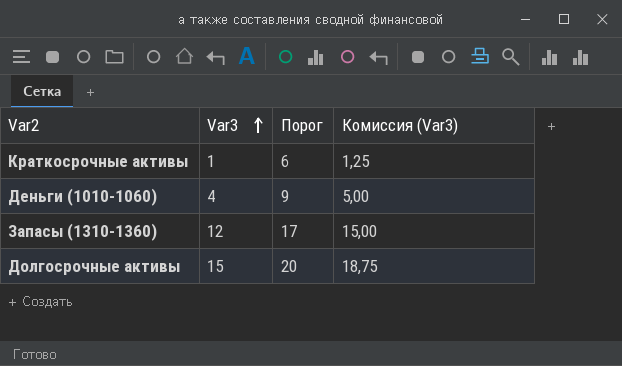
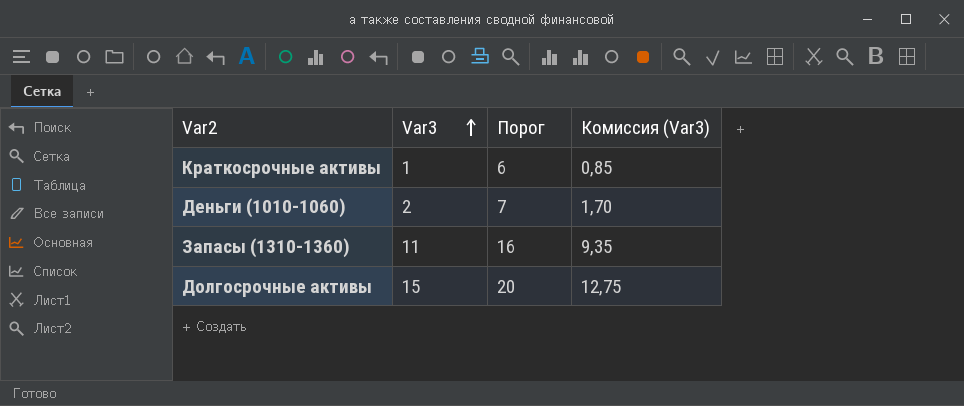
column Комиссия (Var3) | formula: [Var3] * 1,25 -> [Var3] * 0,85
Деньги (1010-1060) | Var3: 4 -> 2
Деньги (1010-1060) | Порог: 9 -> 7
Запасы (1310-1360) | Var3: 12 -> 11
Запасы (1310-1360) | Порог: 17 -> 16

